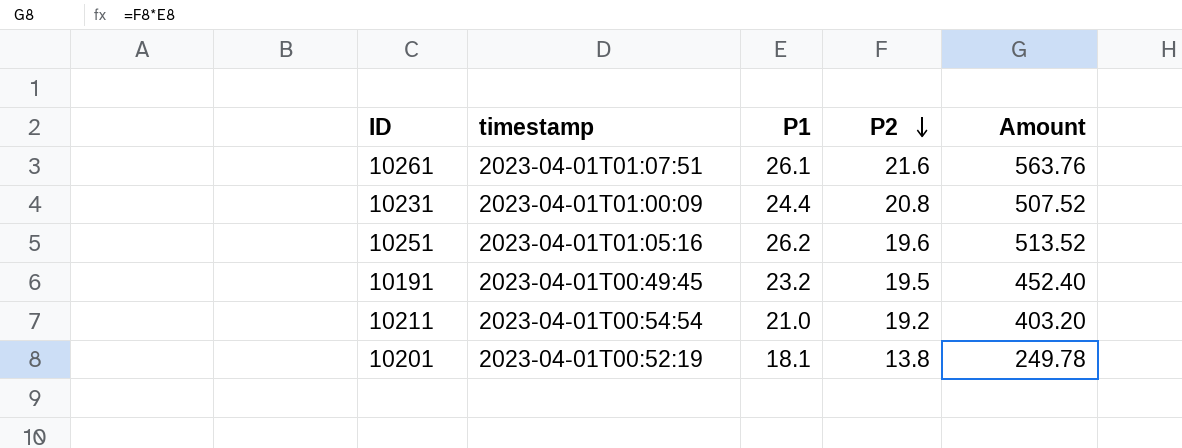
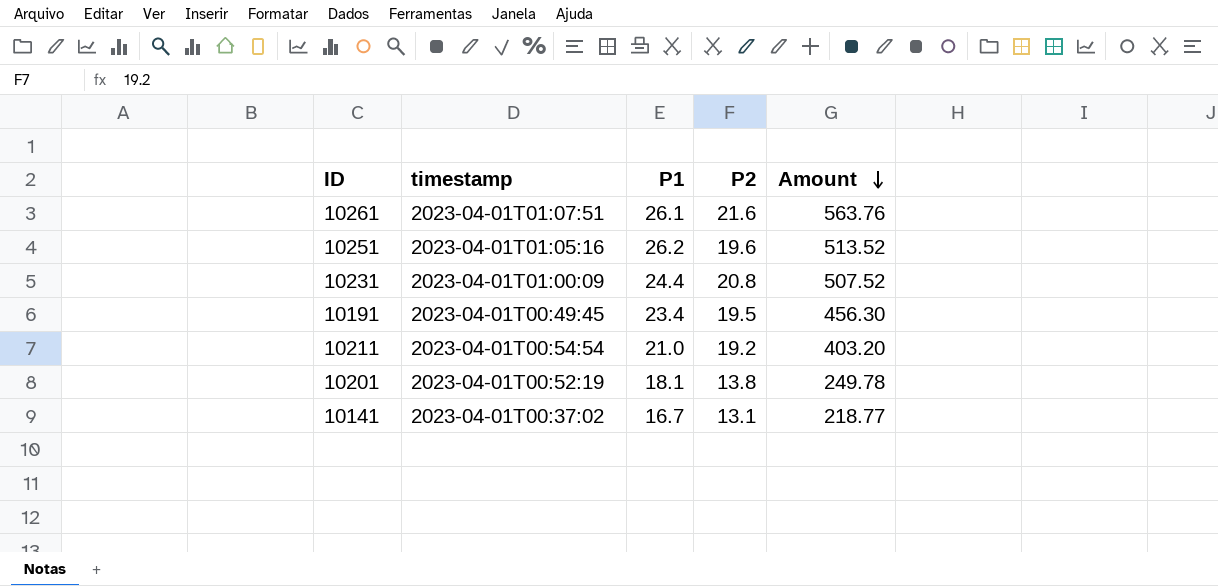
row order: P2 descending -> Amount descending
10191 | P1: 23.2 -> 23.4
10191 | Amount: 452.40 -> 456.30
row 10141: none -> 2023-04-01T00:37:02 | 16.7 | 13.1 | 218.77

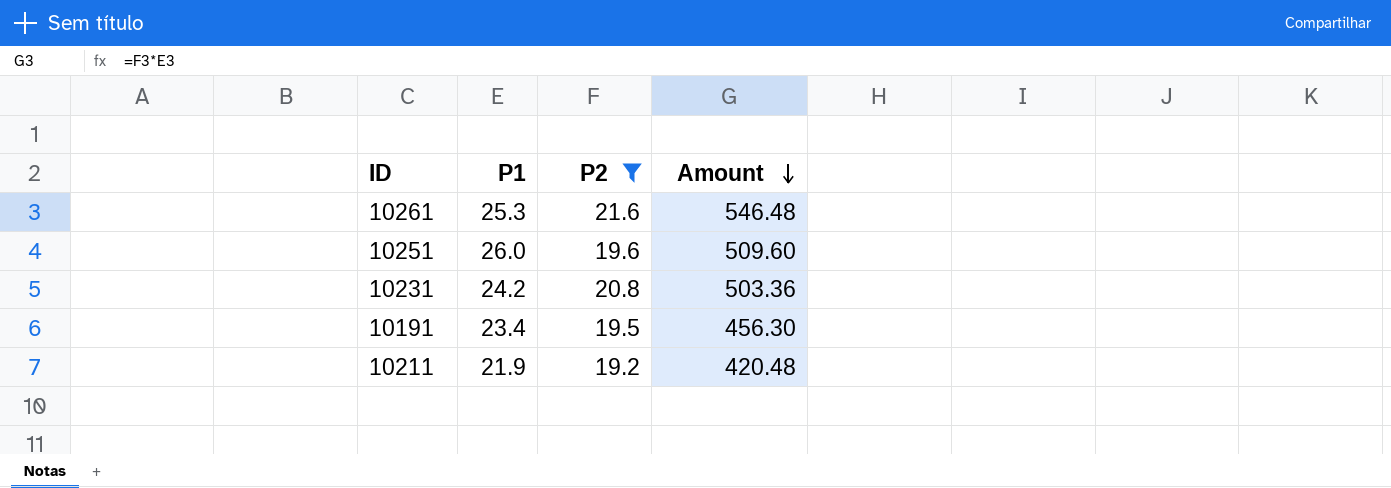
filter: none -> P2 >= 19.2
column timestamp | position: 2 -> none
10261 | P1: 26.1 -> 25.3
10261 | Amount: 563.76 -> 546.48
10251 | P1: 26.2 -> 26.0
10251 | Amount: 513.52 -> 509.60
10231 | P1: 24.4 -> 24.2
10231 | Amount: 507.52 -> 503.36
10211 | P1: 21.0 -> 21.9
10211 | Amount: 403.20 -> 420.48

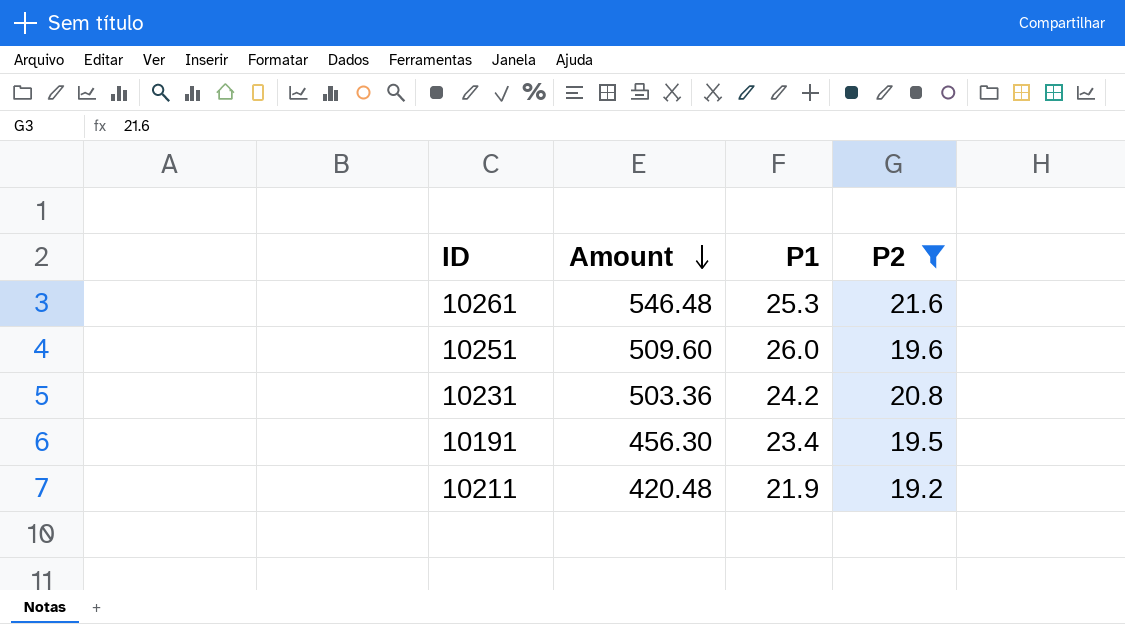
column Amount | position: 4 -> 2

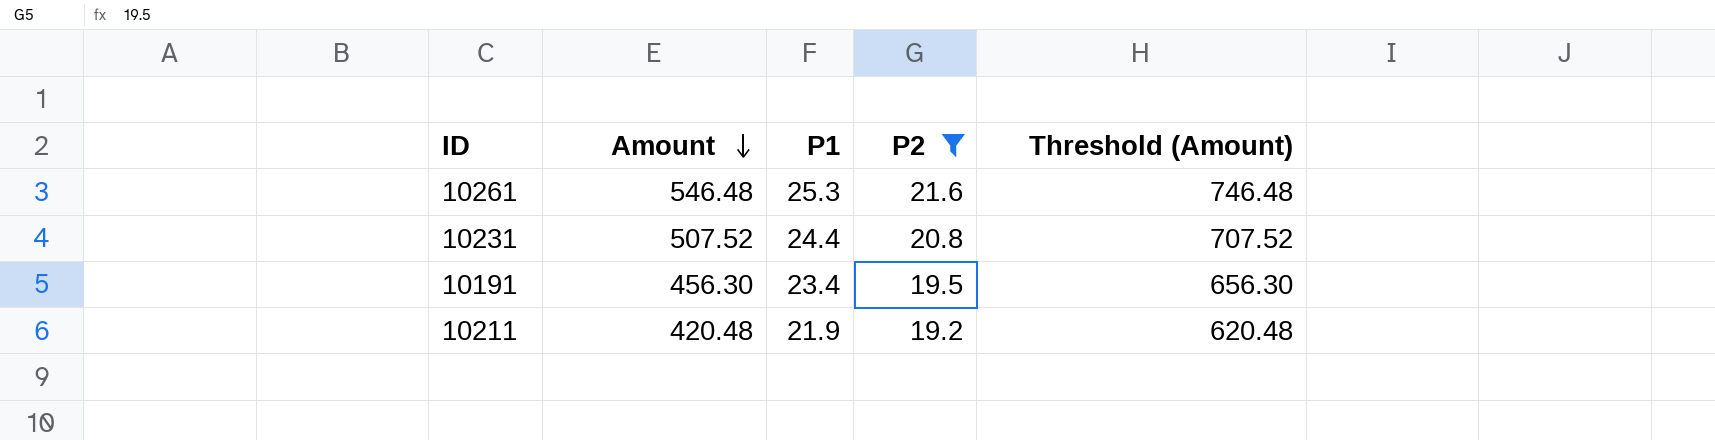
column Threshold (Amount) | formula: none -> [Amount] + 200
row 10251: 509.60 | 26.0 | 19.6 -> none
10231 | Amount: 503.36 -> 507.52
10231 | P1: 24.2 -> 24.4

